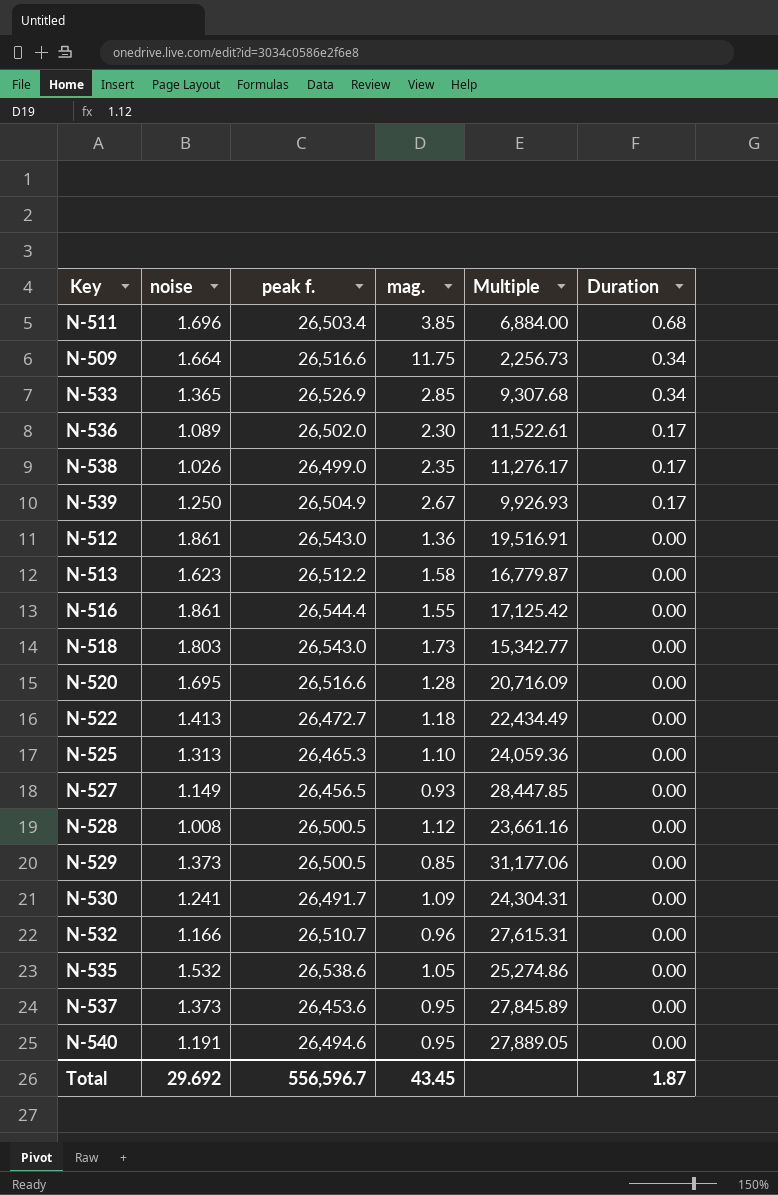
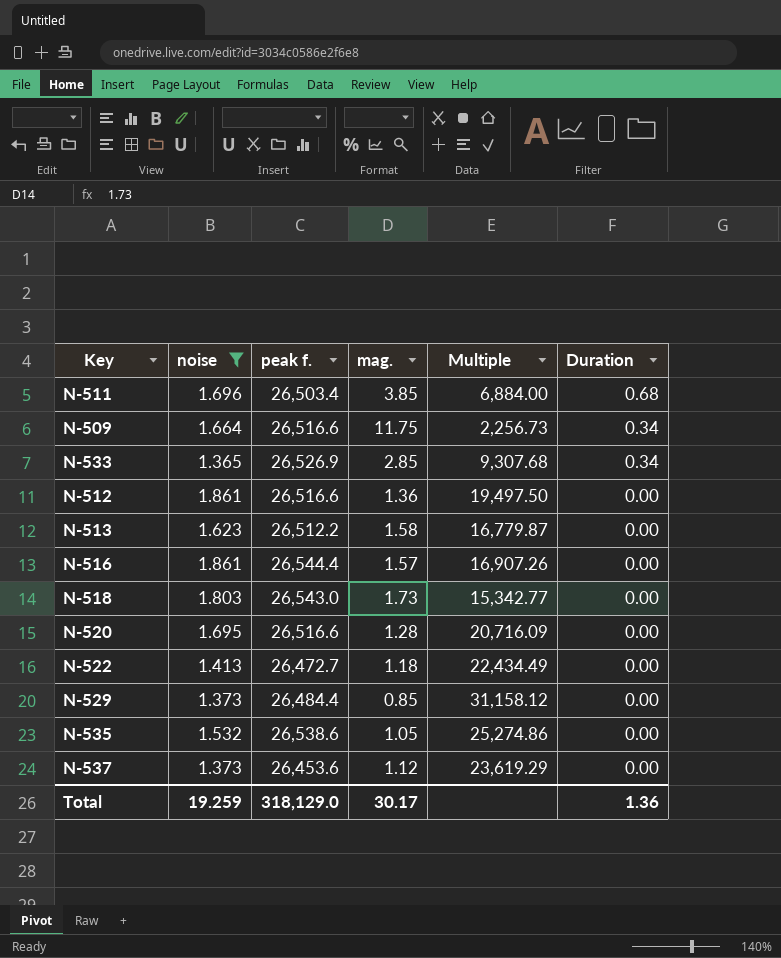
filter: none -> noise >= 1.365
N-512 | peak f.: 26,543.0 -> 26,516.6
N-512 | Multiple: 19,516.91 -> 19,497.50
N-516 | mag.: 1.55 -> 1.57
N-516 | Multiple: 17,125.42 -> 16,907.26
N-529 | peak f.: 26,500.5 -> 26,484.4
N-529 | Multiple: 31,177.06 -> 31,158.12
N-537 | mag.: 0.95 -> 1.12
N-537 | Multiple: 27,845.89 -> 23,619.29
Total | noise: 29.692 -> 19.259
Total | peak f.: 556,596.7 -> 318,129.0
Total | mag.: 43.45 -> 30.17
Total | Duration: 1.87 -> 1.36

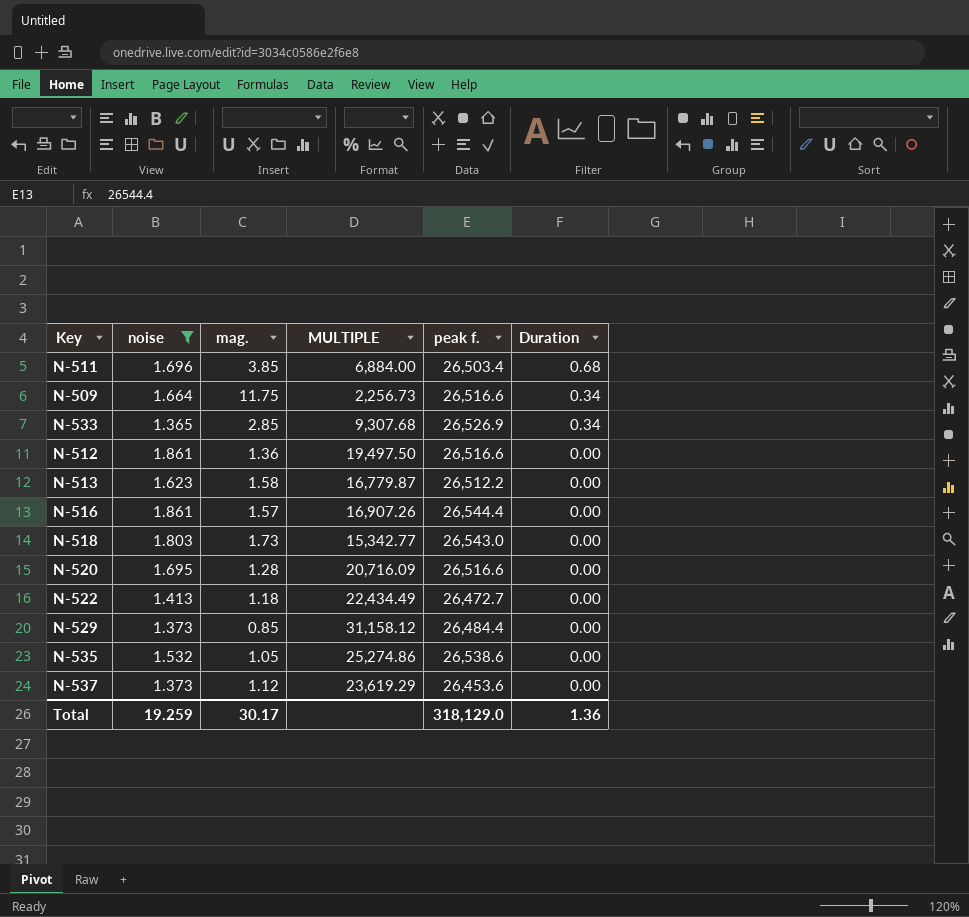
column name: Multiple -> MULTIPLE
column peak f. | position: 3 -> 5

